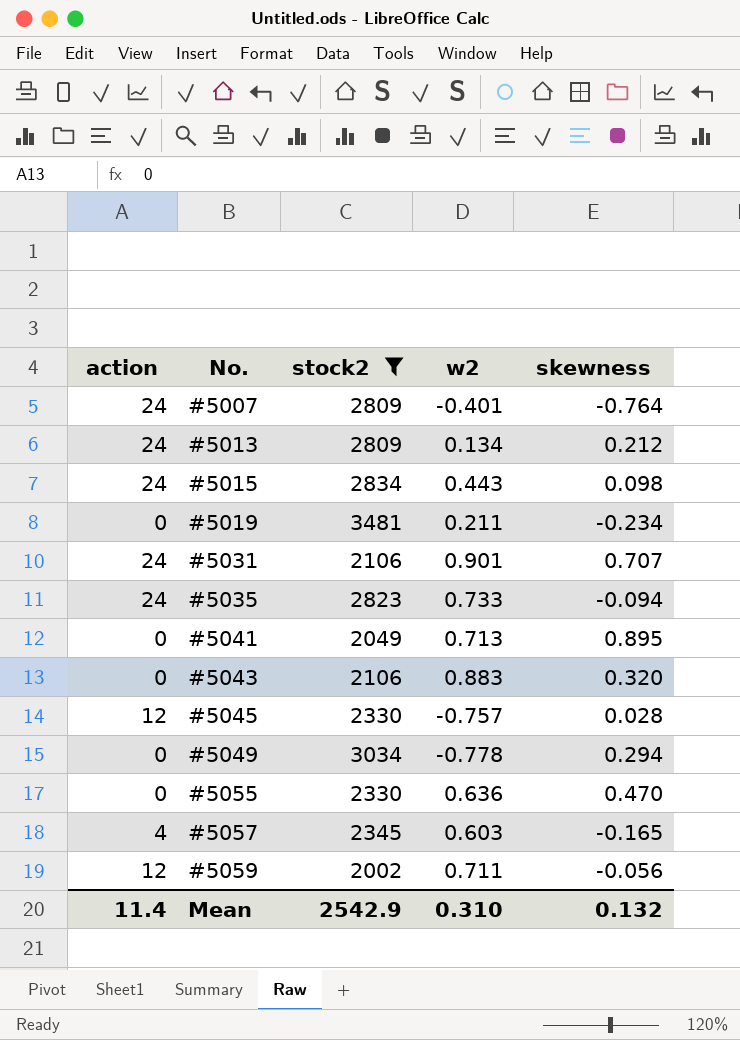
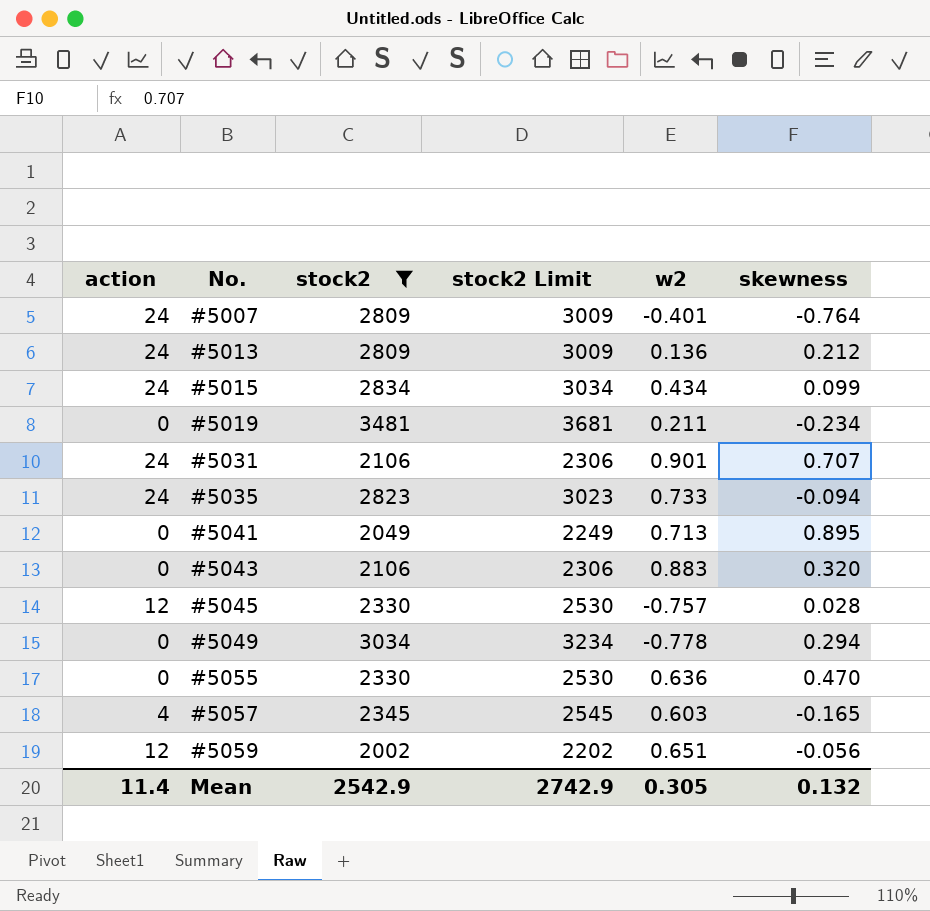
column stock2 Limit | formula: none -> [stock2] + 200
#5013 | w2: 0.134 -> 0.136
#5015 | w2: 0.443 -> 0.434
#5015 | skewness: 0.098 -> 0.099
#5059 | w2: 0.711 -> 0.651
Mean | w2: 0.310 -> 0.305

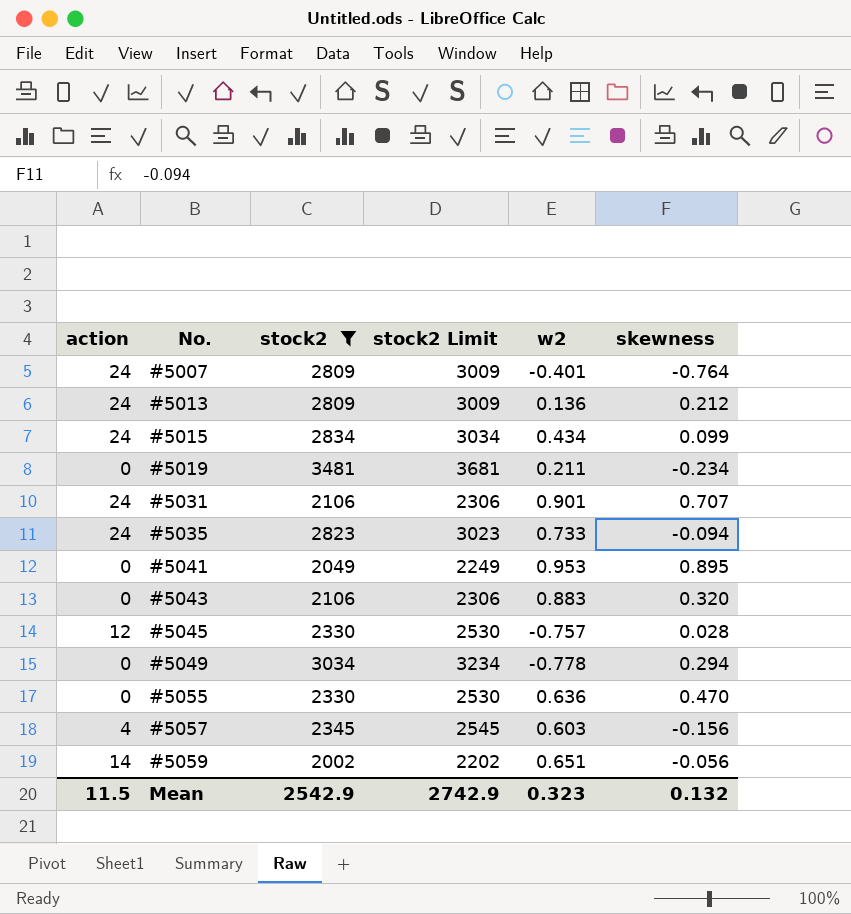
#5041 | w2: 0.713 -> 0.953
#5057 | skewness: -0.165 -> -0.156
#5059 | action: 12 -> 14
Mean | action: 11.4 -> 11.5
Mean | w2: 0.305 -> 0.323

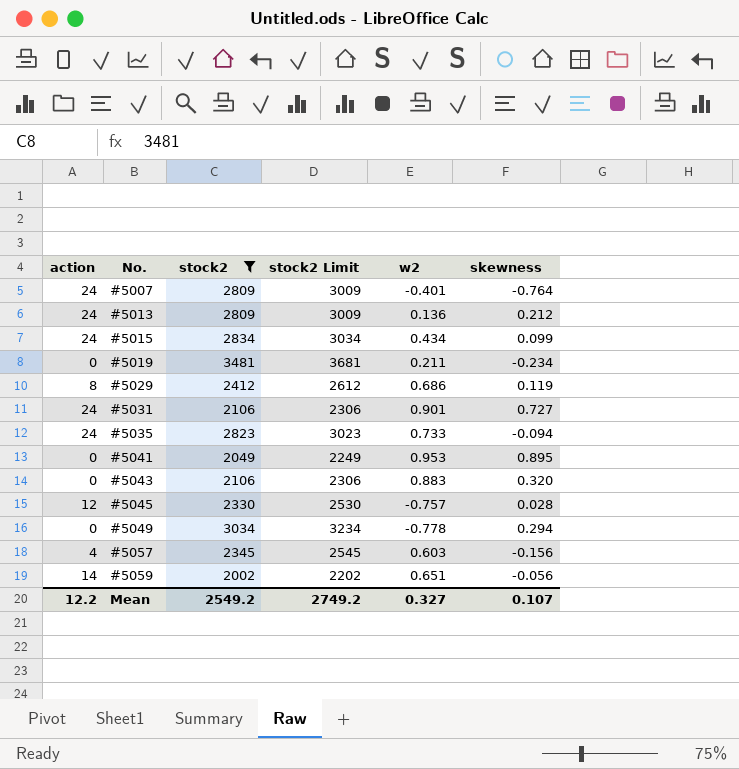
row #5055: 0 | 2330 | 2530 | 0.636 | 0.470 -> none
row #5029: none -> 8 | 2412 | 2612 | 0.686 | 0.119
#5031 | skewness: 0.707 -> 0.727
Mean | action: 11.5 -> 12.2
Mean | stock2: 2542.9 -> 2549.2
Mean | stock2 Limit: 2742.9 -> 2749.2
Mean | w2: 0.323 -> 0.327
Mean | skewness: 0.132 -> 0.107

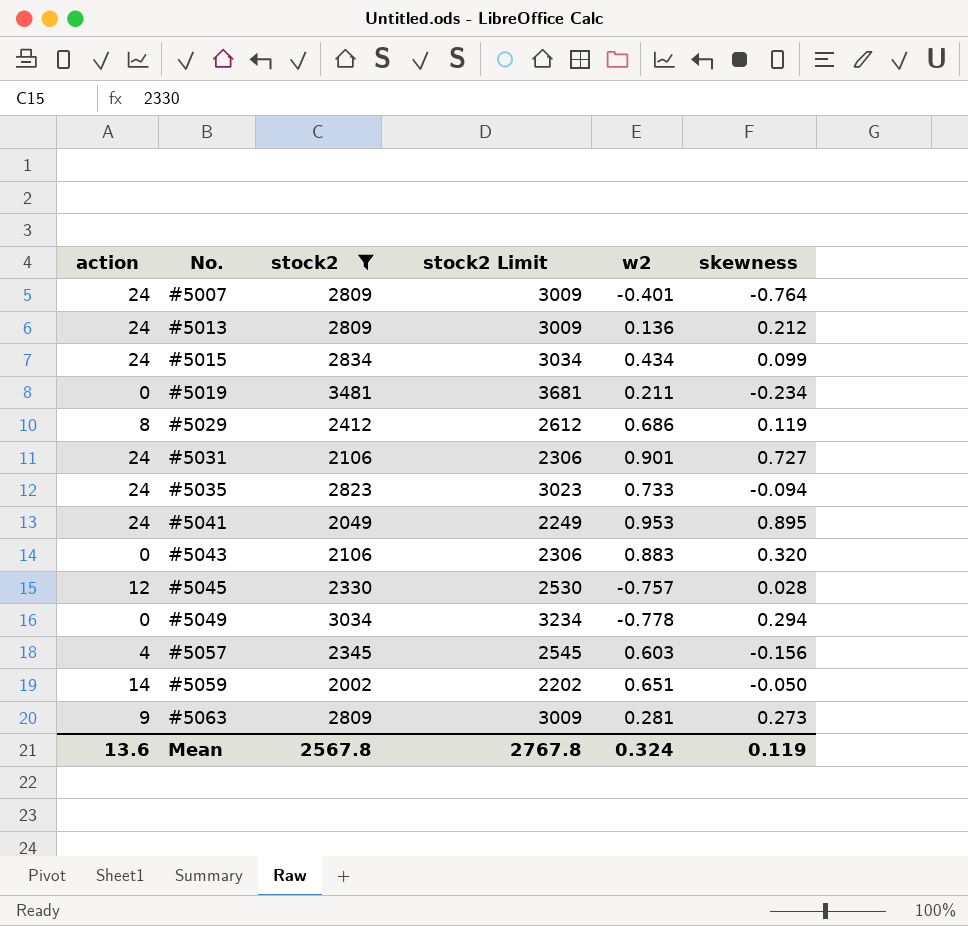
#5041 | action: 0 -> 24
#5059 | skewness: -0.056 -> -0.050
row #5063: none -> 9 | 2809 | 3009 | 0.281 | 0.273
Mean | action: 12.2 -> 13.6
Mean | stock2: 2549.2 -> 2567.8
Mean | stock2 Limit: 2749.2 -> 2767.8
Mean | w2: 0.327 -> 0.324
Mean | skewness: 0.107 -> 0.119

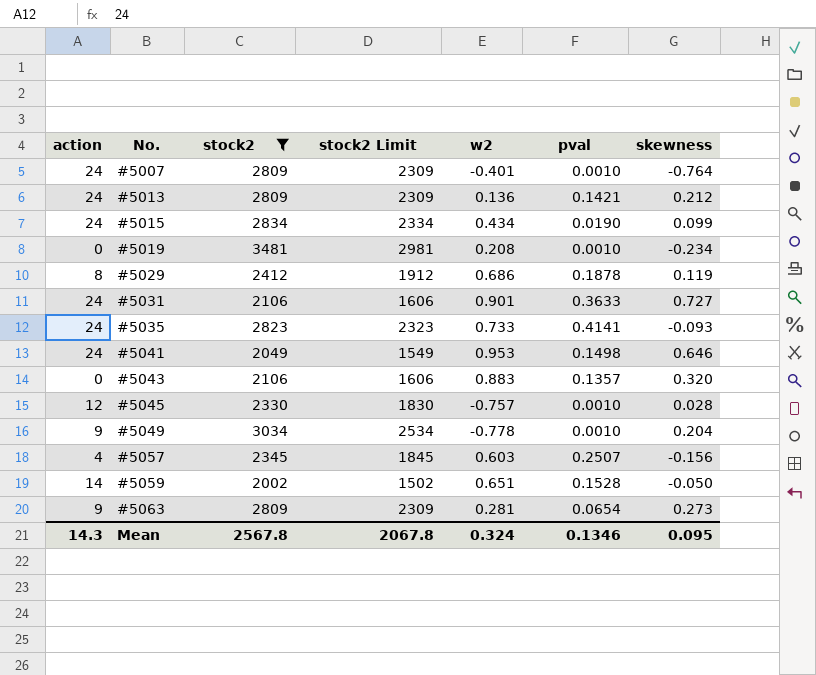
column stock2 Limit | formula: [stock2] + 200 -> [stock2] - 500
column pval | position: none -> 6
#5019 | w2: 0.211 -> 0.208
#5035 | skewness: -0.094 -> -0.093
#5041 | skewness: 0.895 -> 0.646
#5049 | action: 0 -> 9
#5049 | skewness: 0.294 -> 0.204
Mean | action: 13.6 -> 14.3
Mean | stock2 Limit: 2767.8 -> 2067.8
Mean | skewness: 0.119 -> 0.095

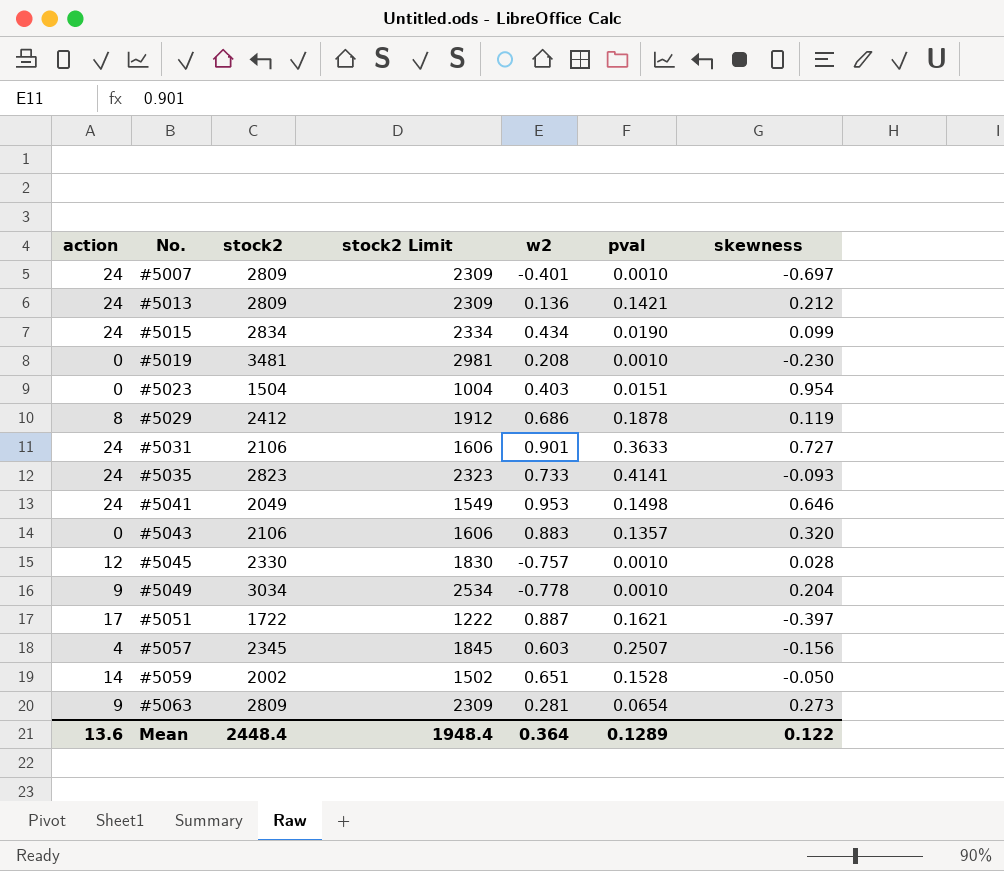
filter: stock2 >= 2002 -> none
#5007 | skewness: -0.764 -> -0.697
#5019 | skewness: -0.234 -> -0.230
Mean | action: 14.3 -> 13.6
Mean | stock2: 2567.8 -> 2448.4
Mean | stock2 Limit: 2067.8 -> 1948.4
Mean | w2: 0.324 -> 0.364
Mean | pval: 0.1346 -> 0.1289
Mean | skewness: 0.095 -> 0.122

